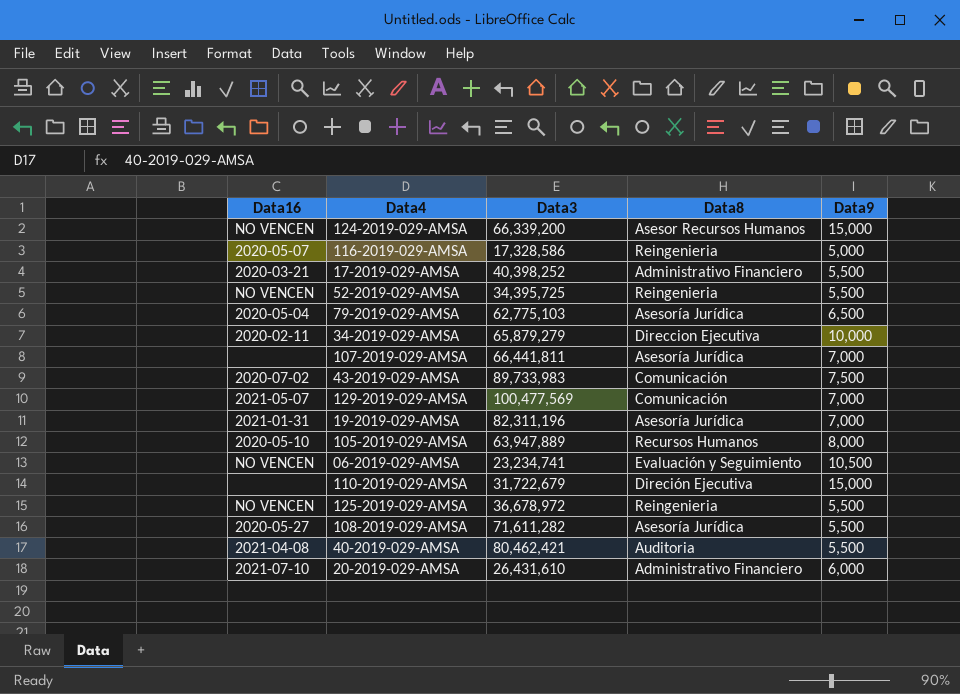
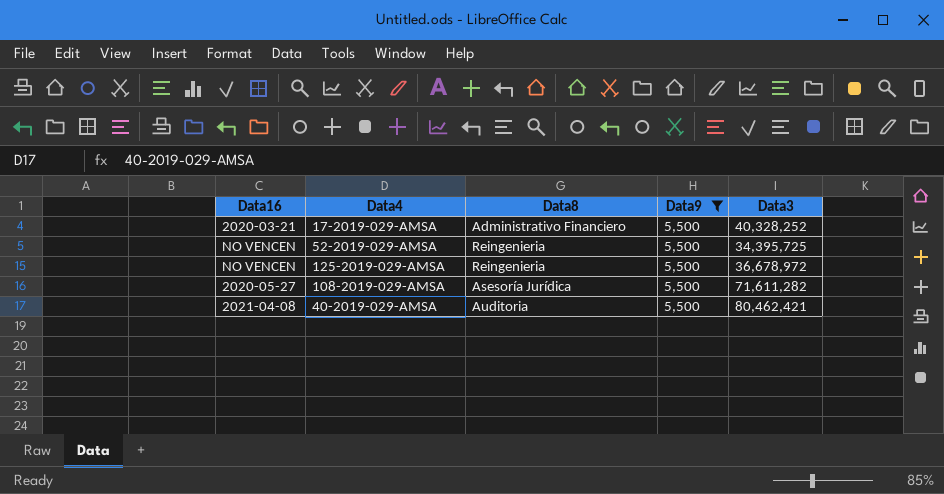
filter: none -> Data9 = 5,500
column Data3 | position: 3 -> 5
17-2019-029-AMSA | Data3: 40,398,252 -> 40,328,252

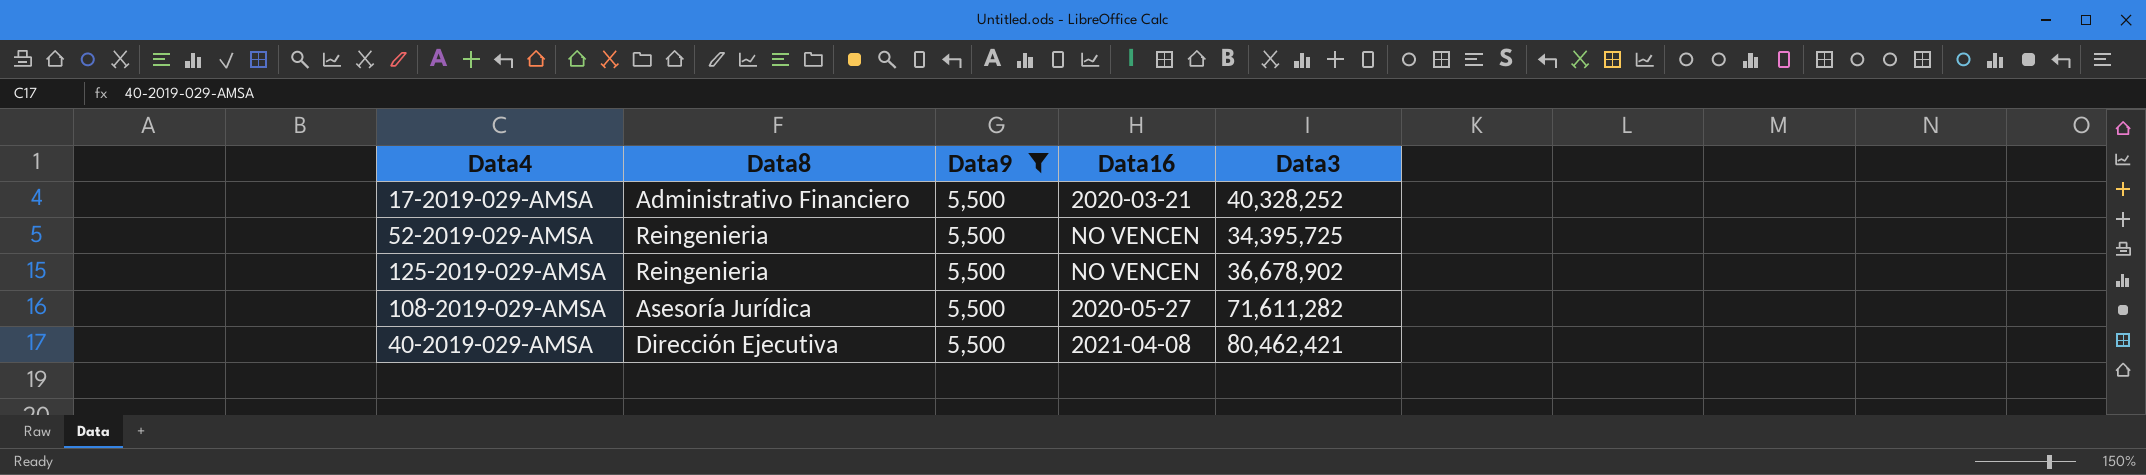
column Data16 | position: 1 -> 4
125-2019-029-AMSA | Data3: 36,678,972 -> 36,678,902
40-2019-029-AMSA | Data8: Auditoria -> Dirección Ejecutiva

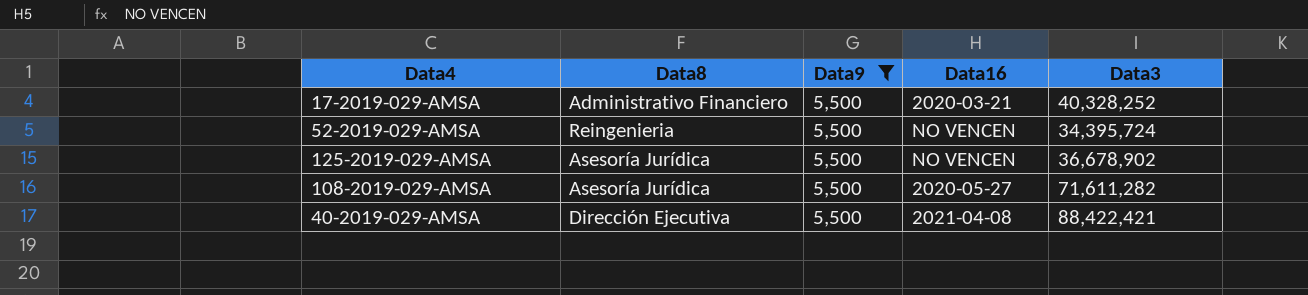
52-2019-029-AMSA | Data3: 34,395,725 -> 34,395,724
125-2019-029-AMSA | Data8: Reingenieria -> Asesoría Jurídica
40-2019-029-AMSA | Data3: 80,462,421 -> 88,422,421

